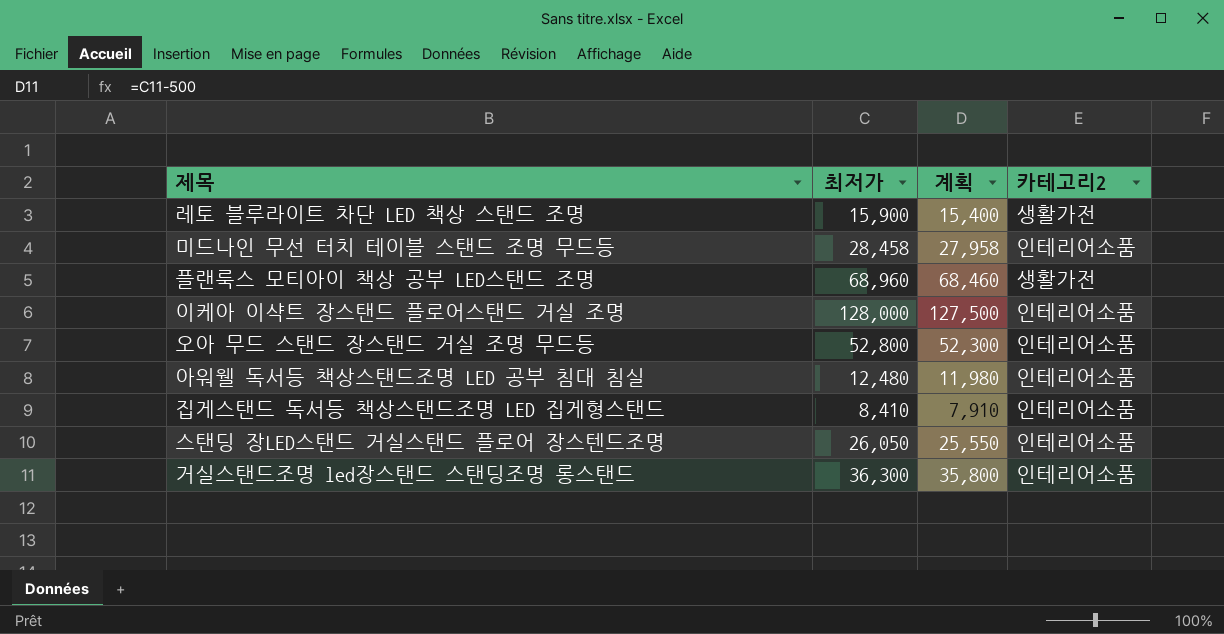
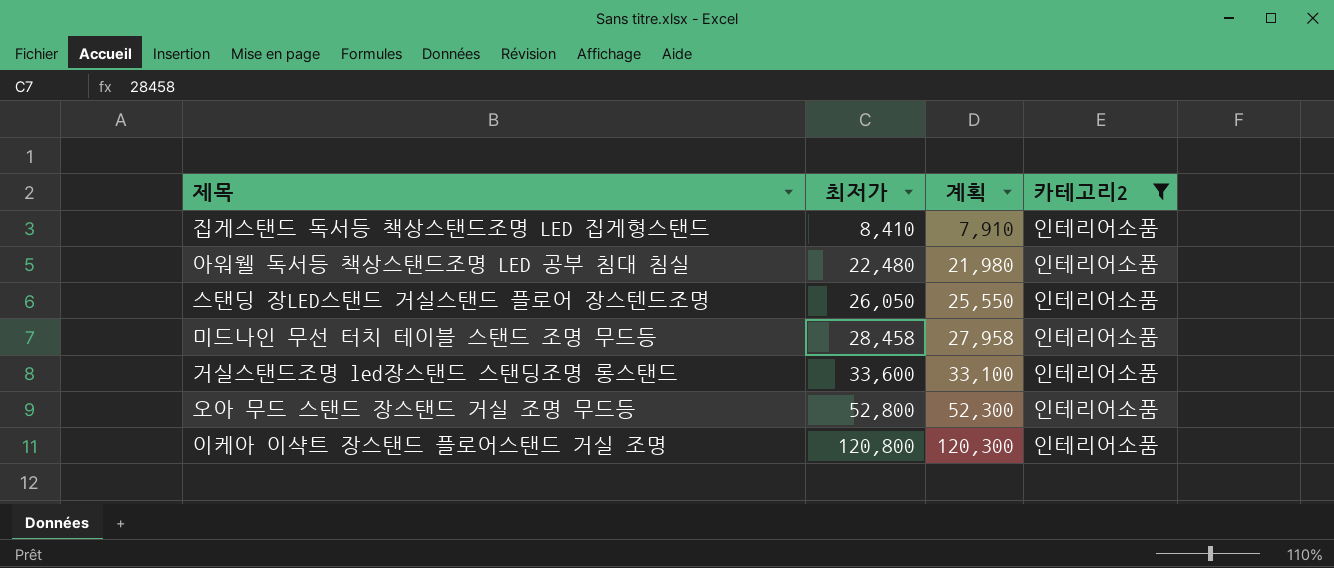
filter: none -> 카테고리2 = 인테리어소품
row order: none -> 최저가 ascending
아워웰 독서등 책상스탠드조명 LED 공부 침대 침실 | 최저가: 12,480 -> 22,480
아워웰 독서등 책상스탠드조명 LED 공부 침대 침실 | 계획: 11,980 -> 21,980
거실스탠드조명 led장스탠드 스탠딩조명 롱스탠드 | 최저가: 36,300 -> 33,600
거실스탠드조명 led장스탠드 스탠딩조명 롱스탠드 | 계획: 35,800 -> 33,100
이케아 이샥트 장스탠드 플로어스탠드 거실 조명 | 최저가: 128,000 -> 120,800
이케아 이샥트 장스탠드 플로어스탠드 거실 조명 | 계획: 127,500 -> 120,300

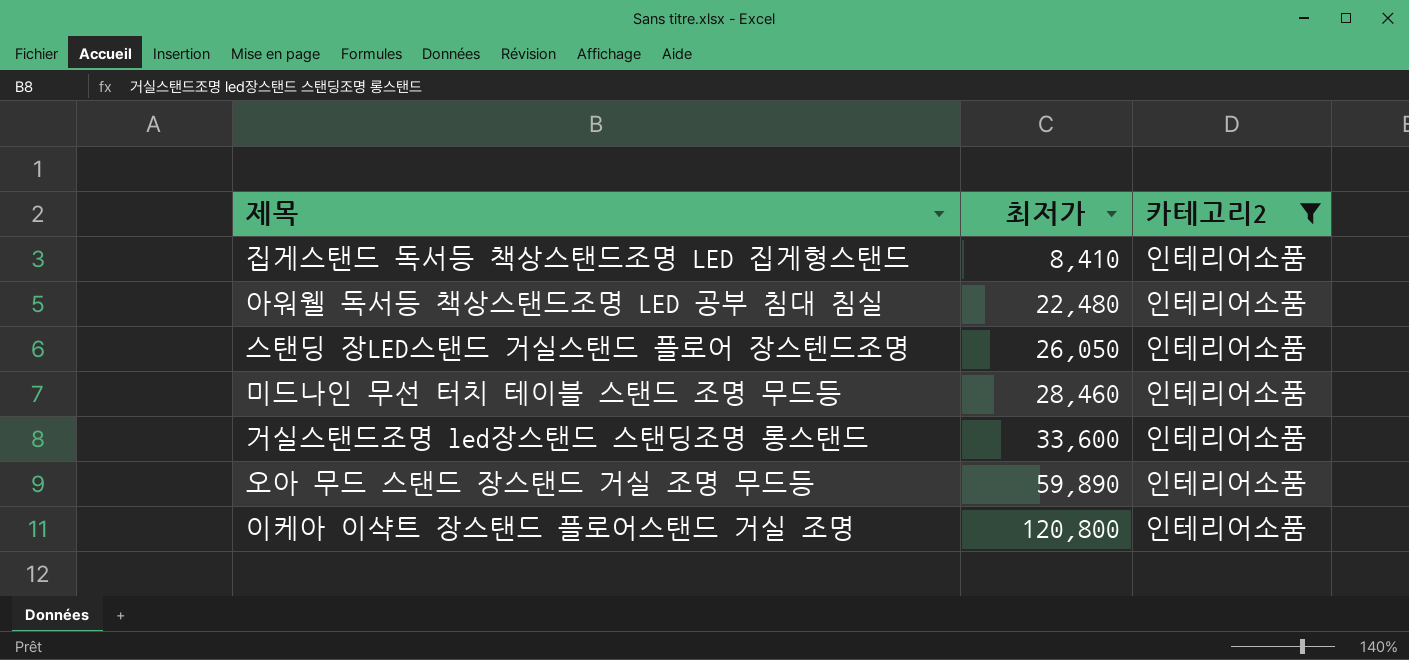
column 계획 | formula: [최저가] - 500 -> none
미드나인 무선 터치 테이블 스탠드 조명 무드등 | 최저가: 28,458 -> 28,460
오아 무드 스탠드 장스탠드 거실 조명 무드등 | 최저가: 52,800 -> 59,890

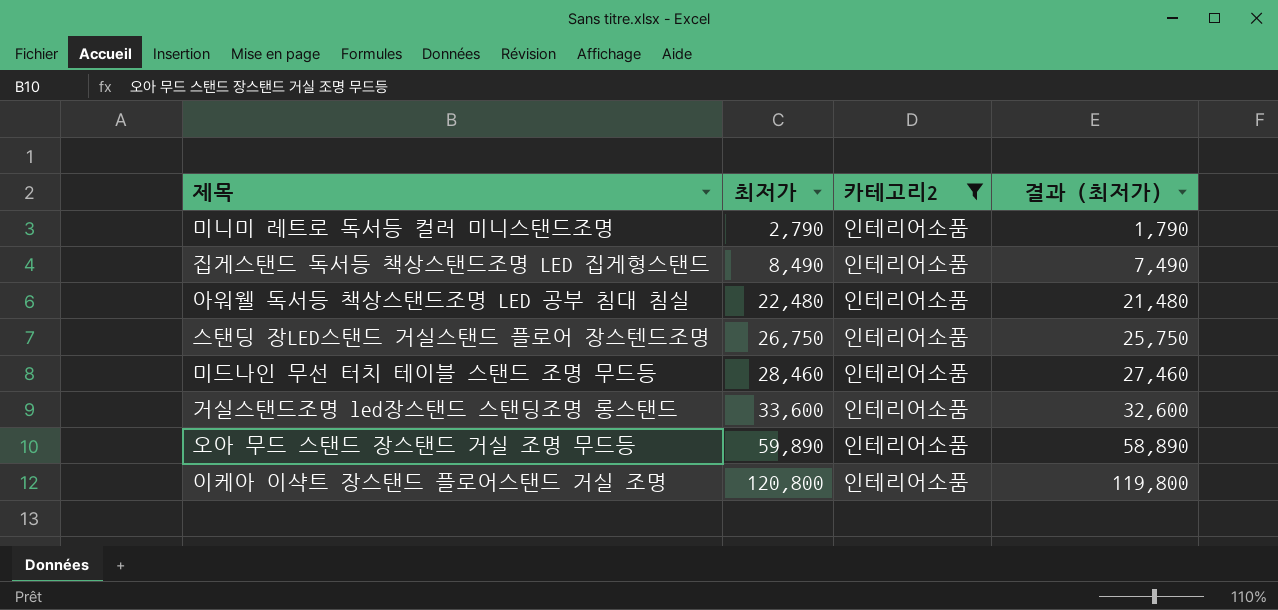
column 결과 (최저가) | formula: none -> [최저가] - 1000
row 미니미 레트로 독서등 컬러 미니스탠드조명: none -> 2,790 | 인테리어소품 | 1,790
집게스탠드 독서등 책상스탠드조명 LED 집게형스탠드 | 최저가: 8,410 -> 8,490
스탠딩 장LED스탠드 거실스탠드 플로어 장스텐드조명 | 최저가: 26,050 -> 26,750

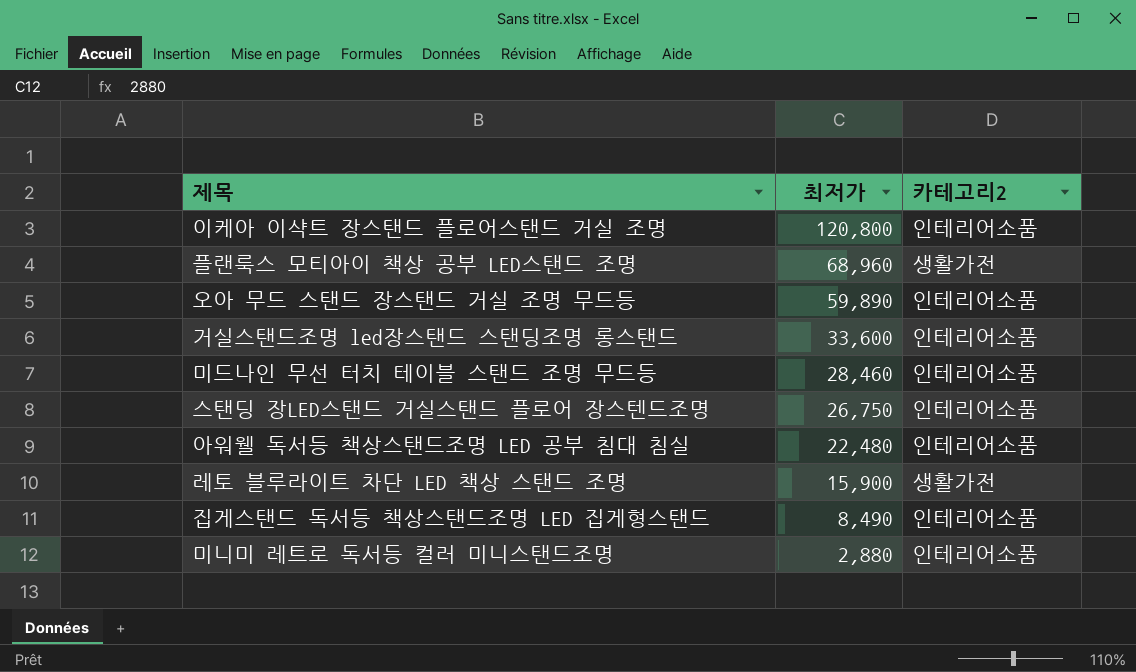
filter: 카테고리2 = 인테리어소품 -> none
row order: 최저가 ascending -> 최저가 descending
column 결과 (최저가) | formula: [최저가] - 1000 -> none
미니미 레트로 독서등 컬러 미니스탠드조명 | 최저가: 2,790 -> 2,880

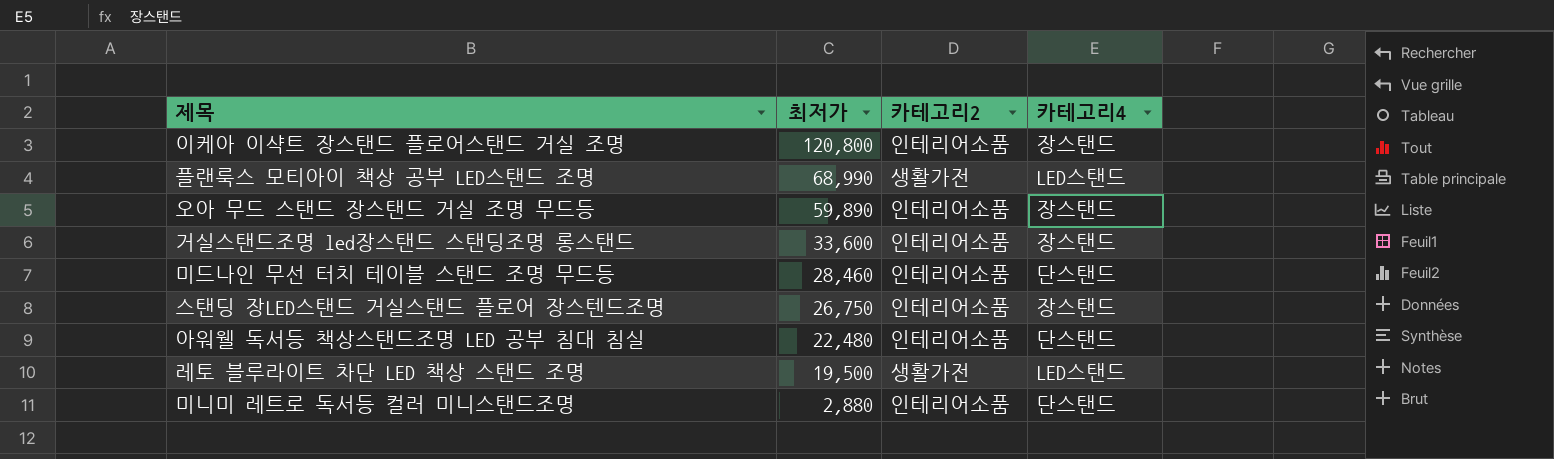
column 카테고리4 | position: none -> 4
row 집게스탠드 독서등 책상스탠드조명 LED 집게형스탠드: 8,490 | 인테리어소품 -> none
플랜룩스 모티아이 책상 공부 LED스탠드 조명 | 최저가: 68,960 -> 68,990
레토 블루라이트 차단 LED 책상 스탠드 조명 | 최저가: 15,900 -> 19,500

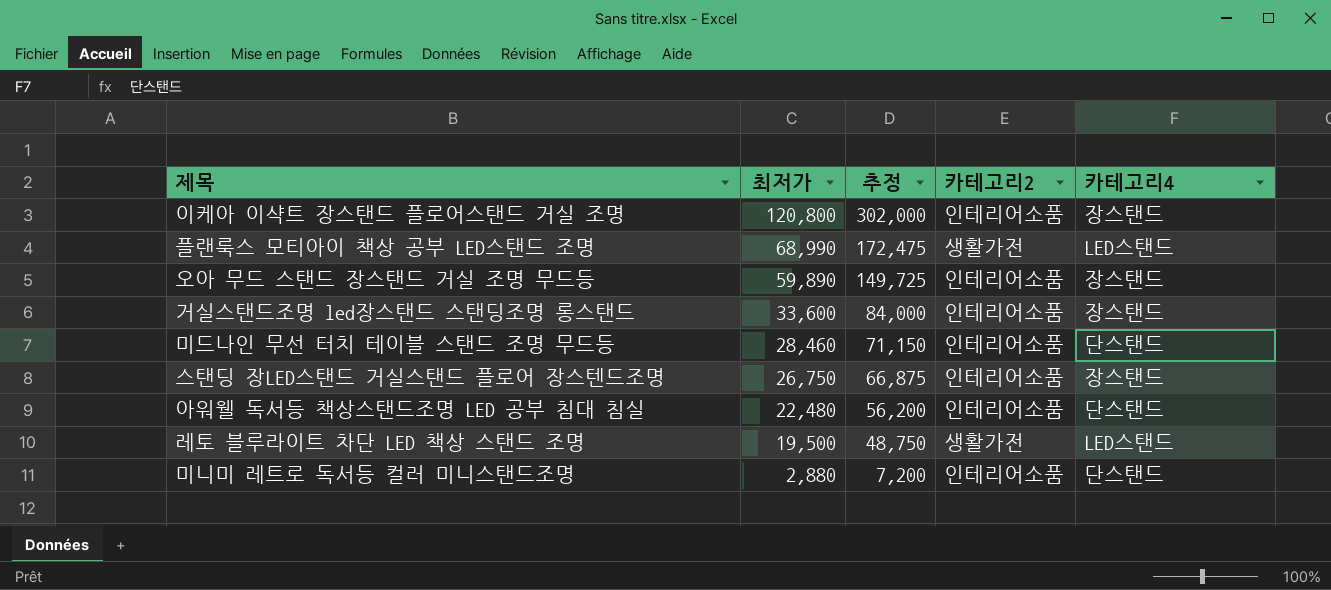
column 추정 | formula: none -> [최저가] * 2.5

